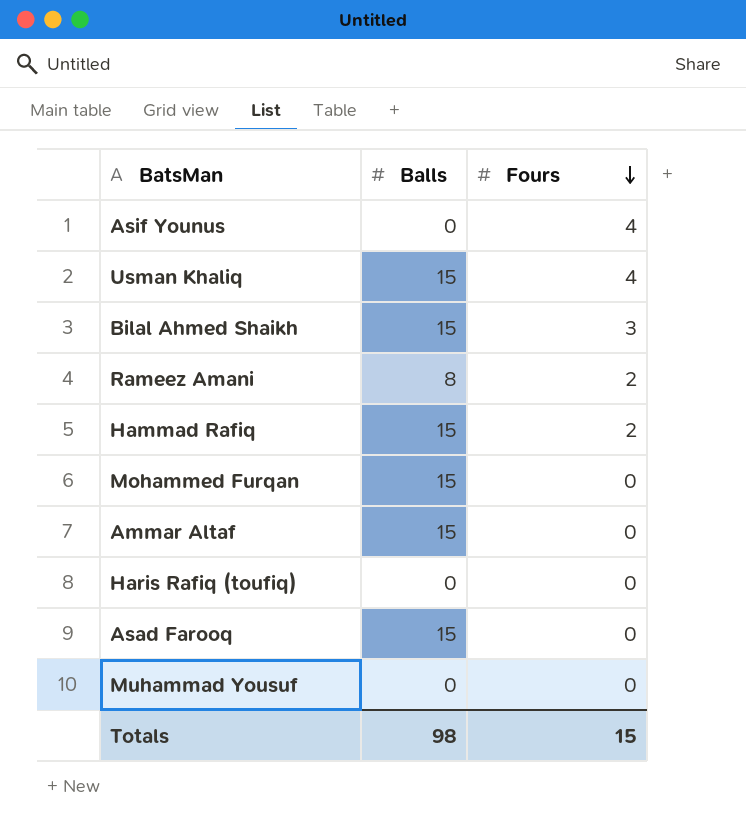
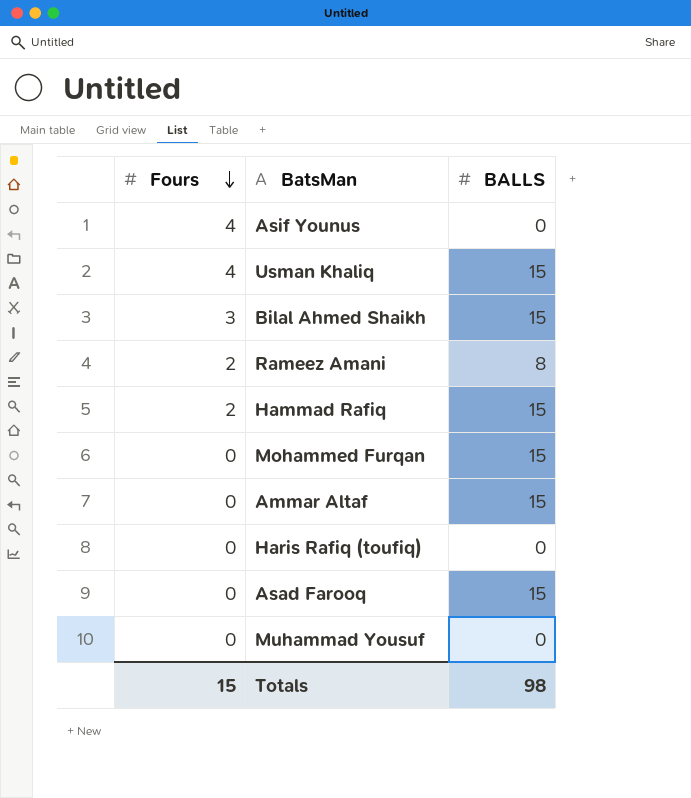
column Fours | position: 3 -> 1
column name: Balls -> BALLS

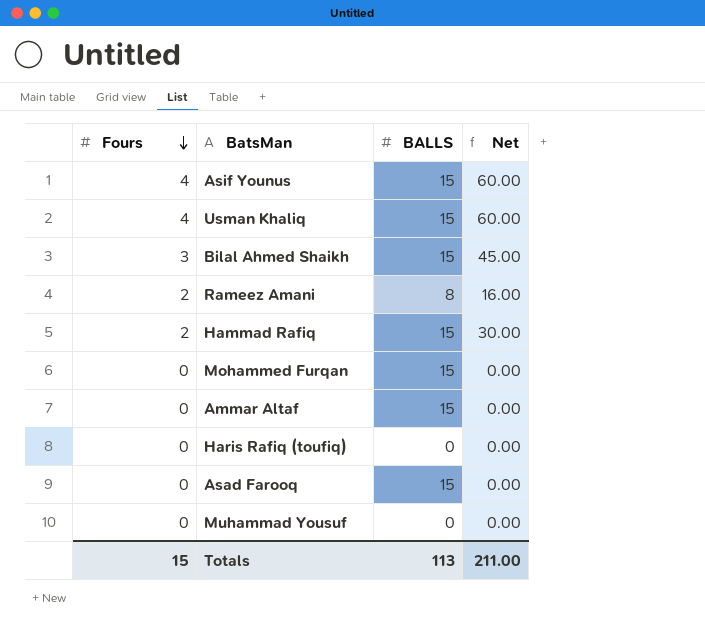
column Net | formula: none -> [Fours] * [BALLS]
Asif Younus | BALLS: 0 -> 15
Totals | BALLS: 98 -> 113

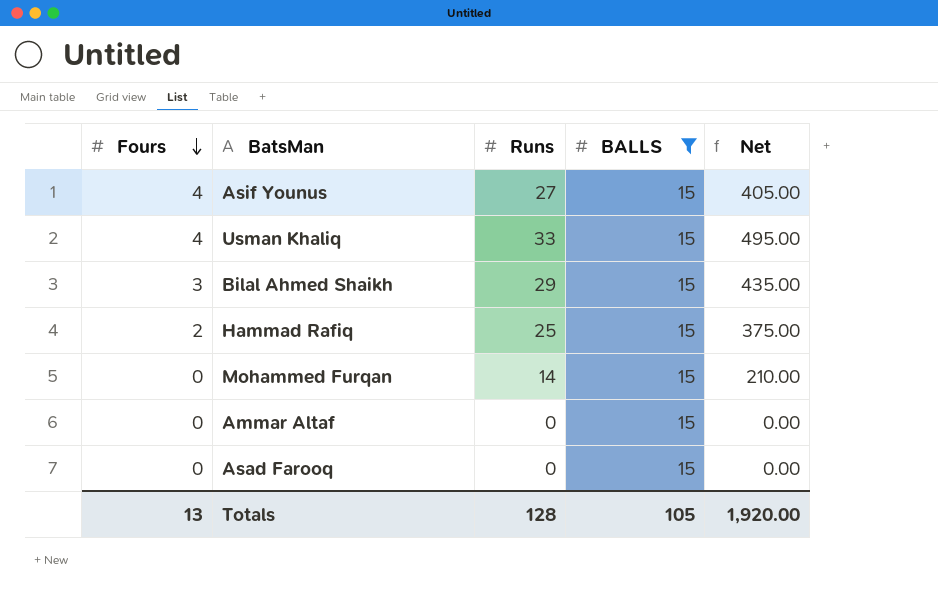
filter: none -> BALLS = 15
column Runs | position: none -> 3
column Net | formula: [Fours] * [BALLS] -> [Runs] * [BALLS]
Totals | Fours: 15 -> 13
Totals | BALLS: 113 -> 105
Totals | Net: 211.00 -> 1,920.00

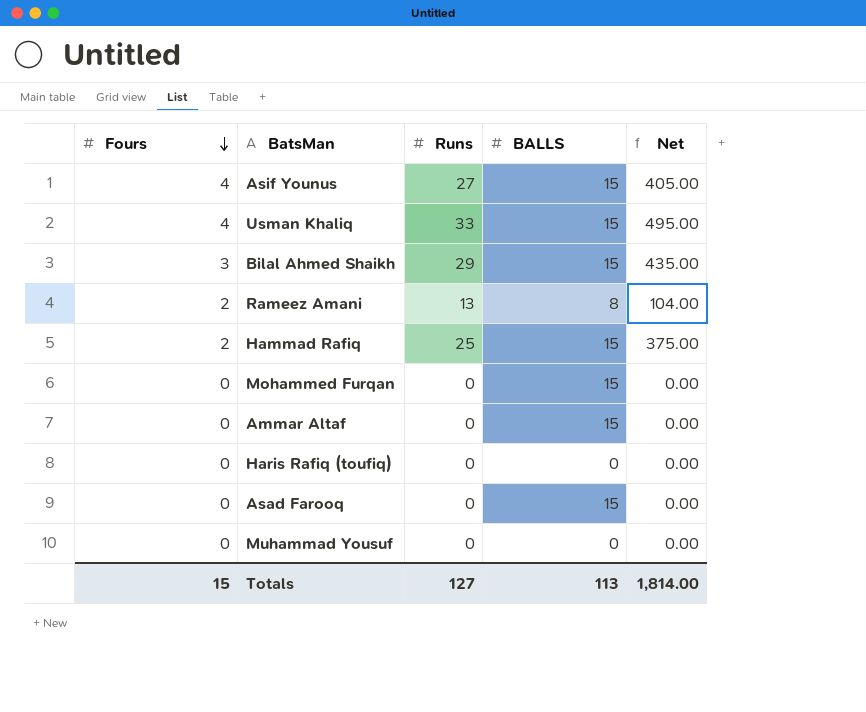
filter: BALLS = 15 -> none
Mohammed Furqan | Runs: 14 -> 0
Mohammed Furqan | Net: 210.00 -> 0.00
Totals | Fours: 13 -> 15
Totals | Runs: 128 -> 127
Totals | BALLS: 105 -> 113
Totals | Net: 1,920.00 -> 1,814.00

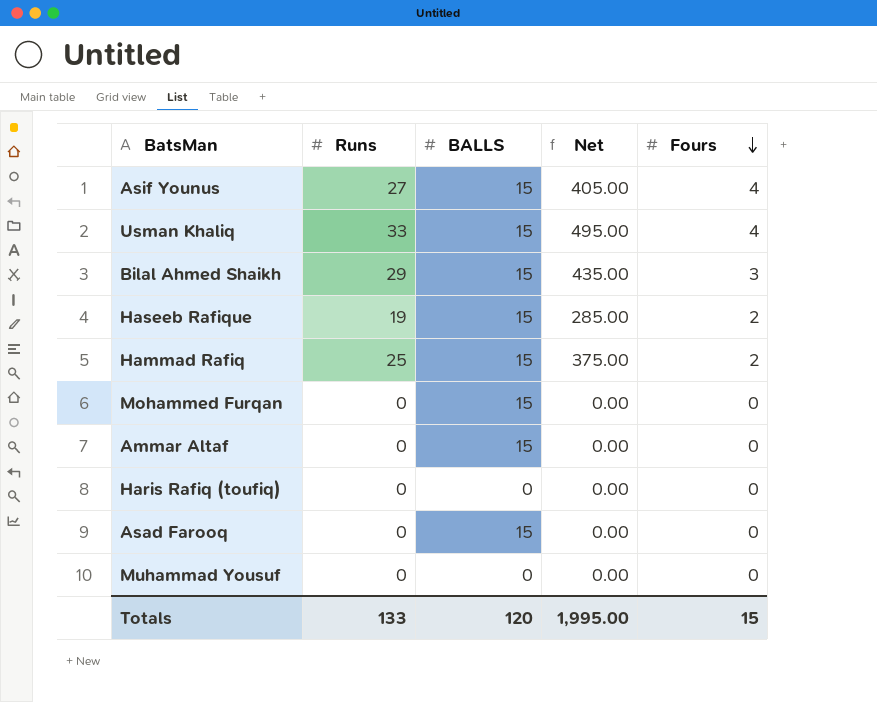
column Fours | position: 1 -> 5
row Rameez Amani: 2 | 13 | 8 | 104.00 -> none
row Haseeb Rafique: none -> 19 | 15 | 285.00 | 2
Totals | Runs: 127 -> 133
Totals | BALLS: 113 -> 120
Totals | Net: 1,814.00 -> 1,995.00

